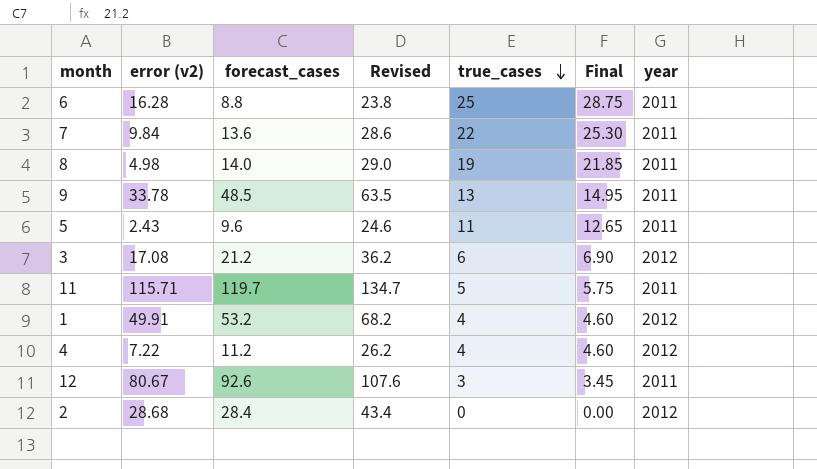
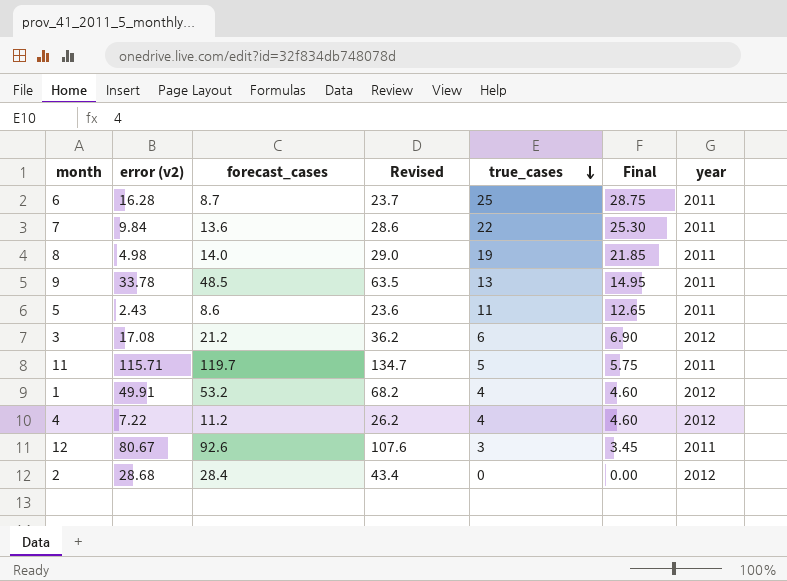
6 | forecast_cases: 8.8 -> 8.7
6 | Revised: 23.8 -> 23.7
5 | forecast_cases: 9.6 -> 8.6
5 | Revised: 24.6 -> 23.6

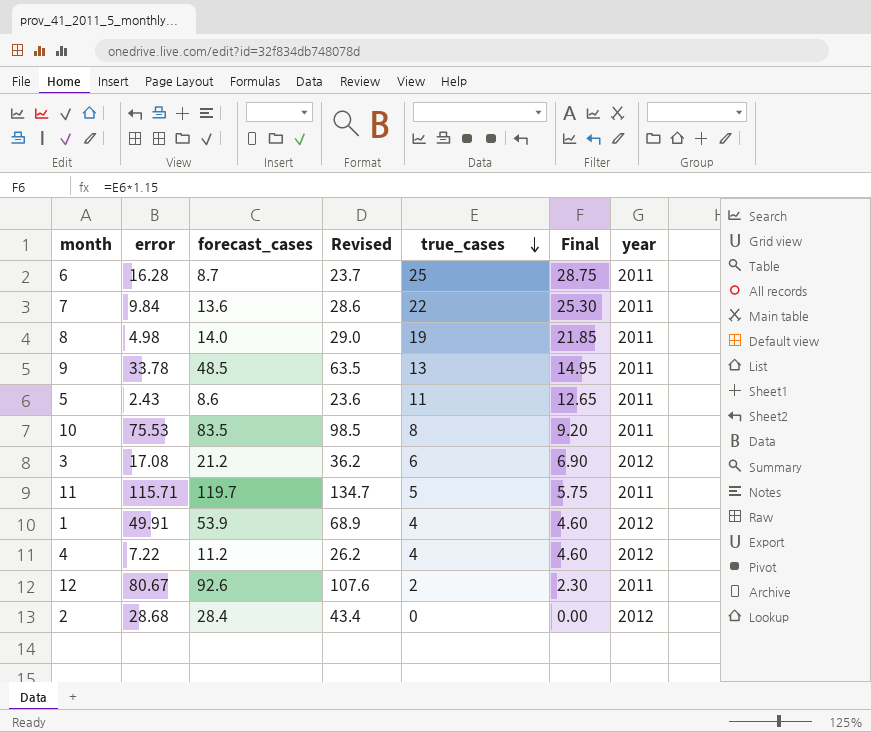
column name: error (v2) -> error
row 10: none -> 75.53 | 83.5 | 98.5 | 8 | 9.20 | 2011
1 | forecast_cases: 53.2 -> 53.9
1 | Revised: 68.2 -> 68.9
12 | true_cases: 3 -> 2
12 | Final: 3.45 -> 2.30

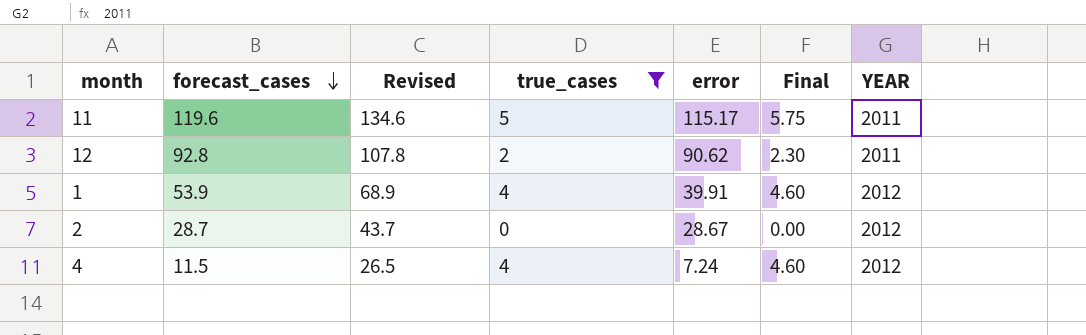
filter: none -> true_cases <= 5
row order: true_cases descending -> forecast_cases descending
column error | position: 2 -> 5
column name: year -> YEAR
11 | forecast_cases: 119.7 -> 119.6
11 | Revised: 134.7 -> 134.6
11 | error: 115.71 -> 115.17
12 | forecast_cases: 92.6 -> 92.8
12 | Revised: 107.6 -> 107.8
12 | error: 80.67 -> 90.62
1 | error: 49.91 -> 39.91
2 | forecast_cases: 28.4 -> 28.7
2 | Revised: 43.4 -> 43.7
2 | error: 28.68 -> 28.67
4 | forecast_cases: 11.2 -> 11.5
4 | Revised: 26.2 -> 26.5
4 | error: 7.22 -> 7.24

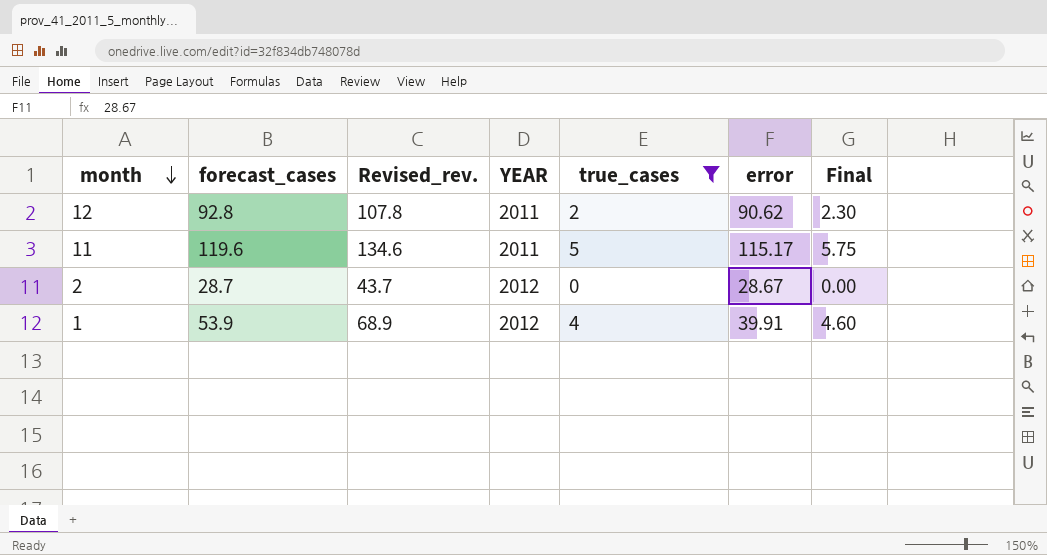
row order: forecast_cases descending -> month descending
column name: Revised -> Revised_rev.
column YEAR | position: 7 -> 4
row 4: 11.5 | 26.5 | 4 | 7.24 | 4.60 | 2012 -> none

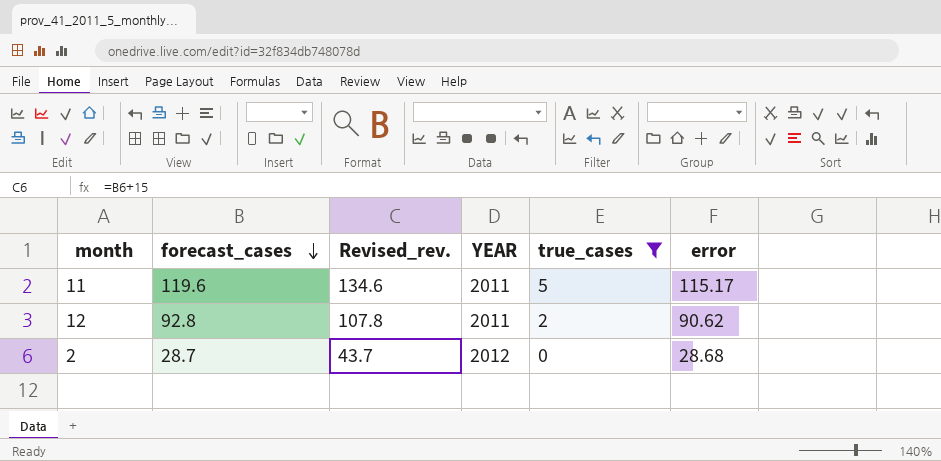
row order: month descending -> forecast_cases descending
column Final | formula: [true_cases] * 1.15 -> none
row 1: 53.9 | 68.9 | 2012 | 4 | 39.91 | 4.60 -> none
2 | error: 28.67 -> 28.68

